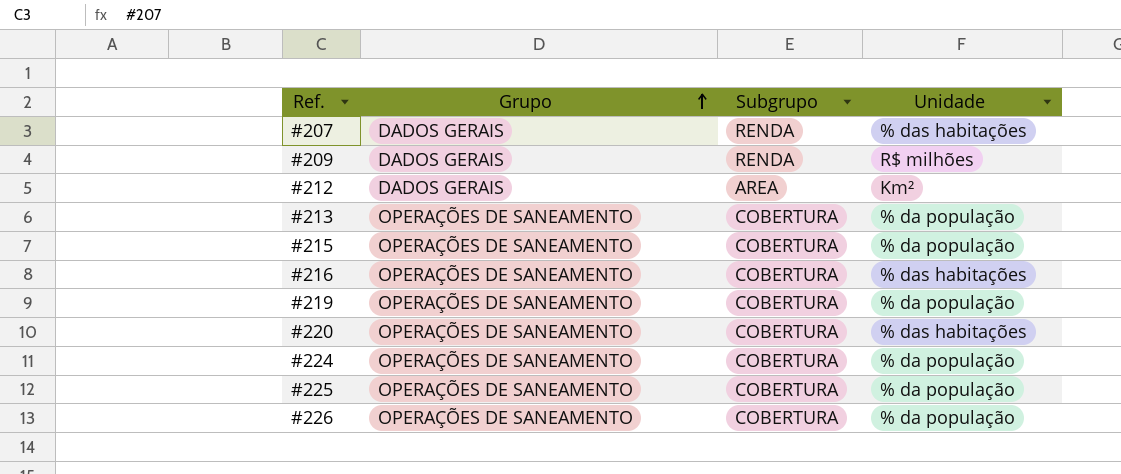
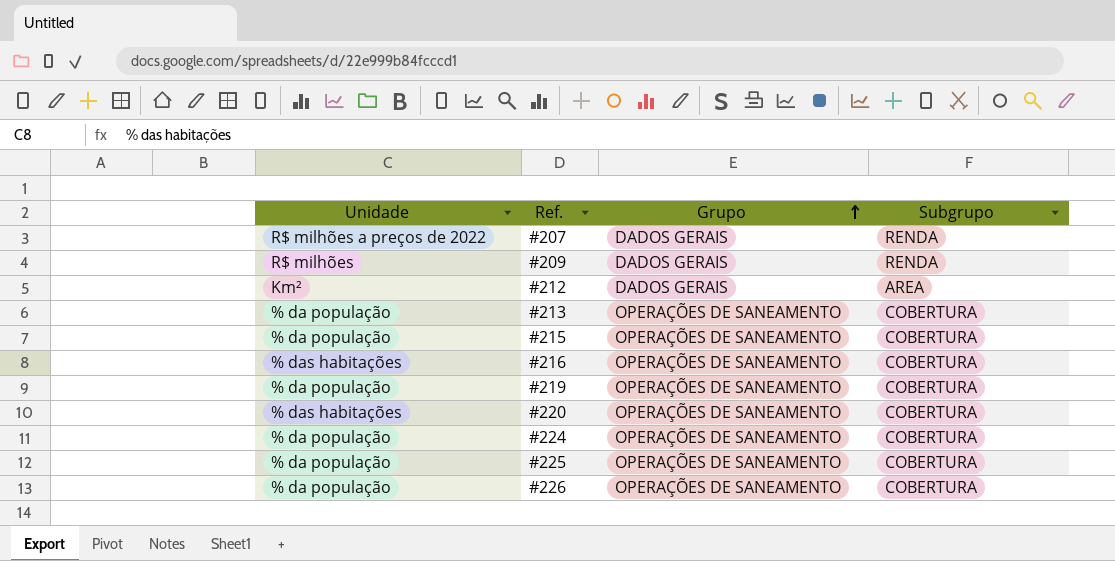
column Unidade | position: 4 -> 1
#207 | Unidade: % das habitações -> R$ milhões a preços de 2022

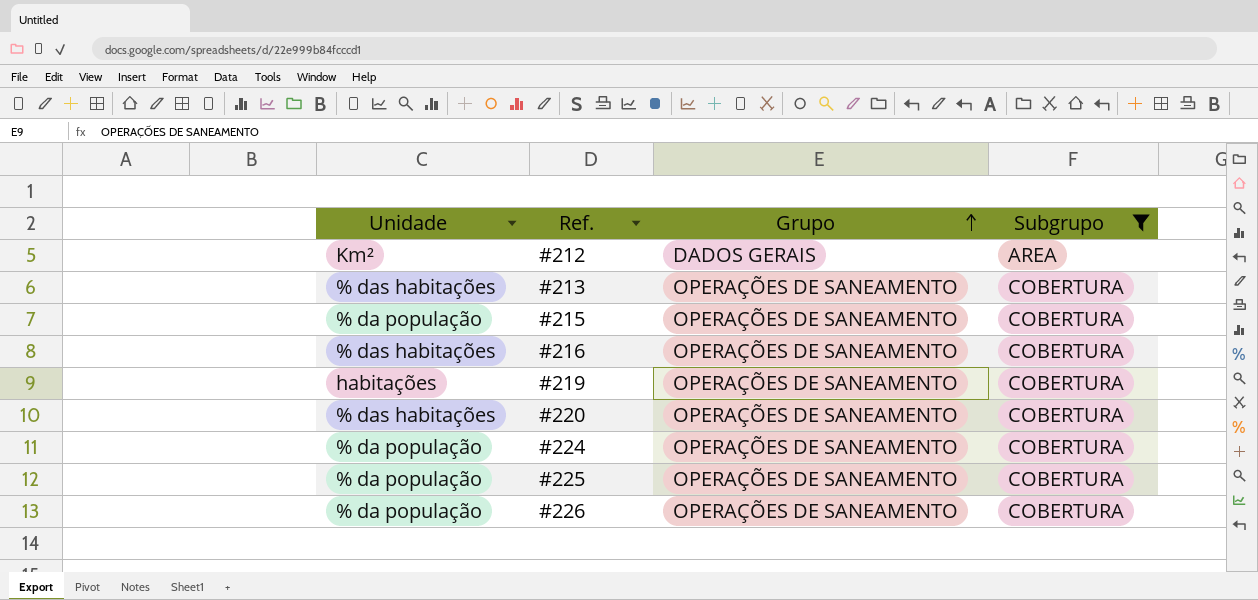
filter: none -> Subgrupo != RENDA
#213 | Unidade: % da população -> % das habitações
#219 | Unidade: % da população -> habitações

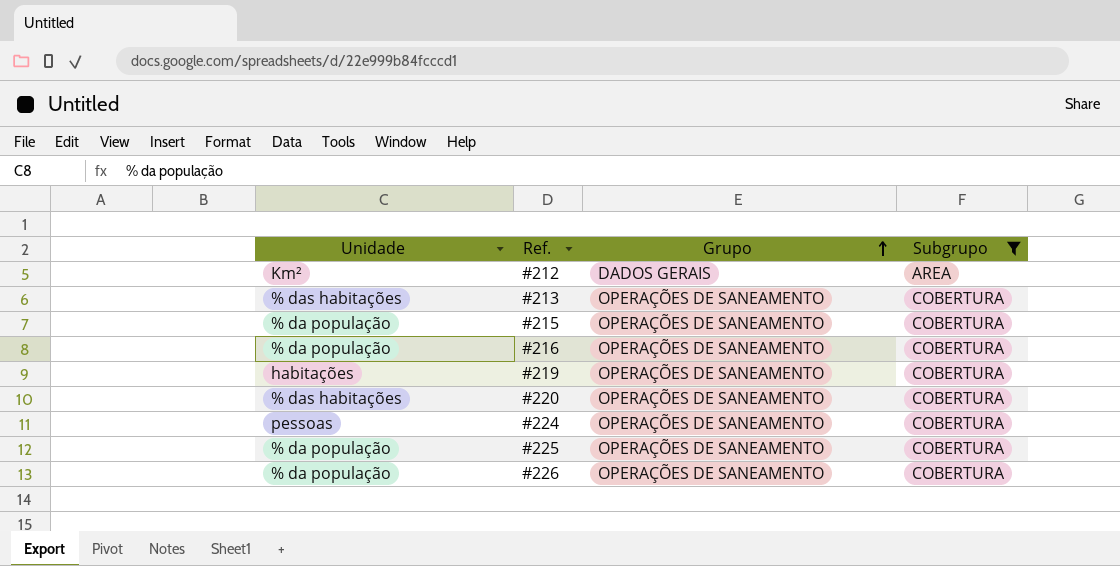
#216 | Unidade: % das habitações -> % da população
#224 | Unidade: % da população -> pessoas

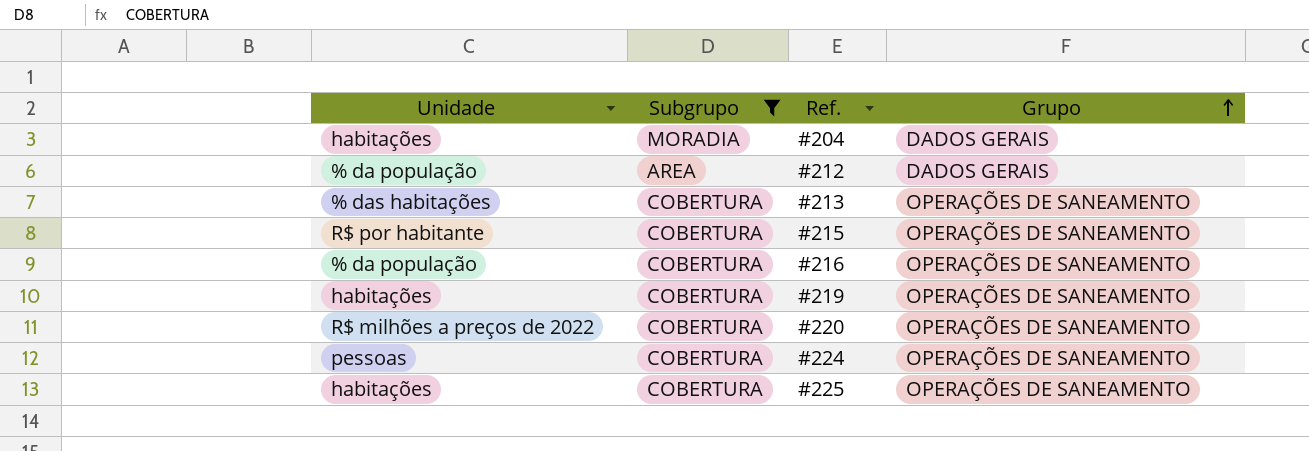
column Subgrupo | position: 4 -> 2
row #226: % da população | OPERAÇÕES DE SANEAMENTO | COBERTURA -> none
row #204: none -> habitações | MORADIA | DADOS GERAIS
#212 | Unidade: Km² -> % da população
#215 | Unidade: % da população -> R$ por habitante
#220 | Unidade: % das habitações -> R$ milhões a preços de 2022
#225 | Unidade: % da população -> habitações

